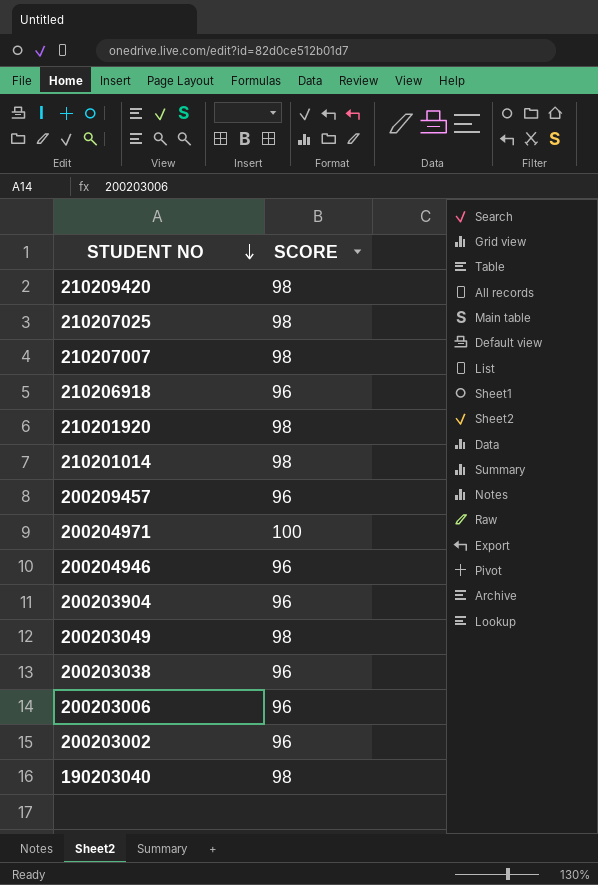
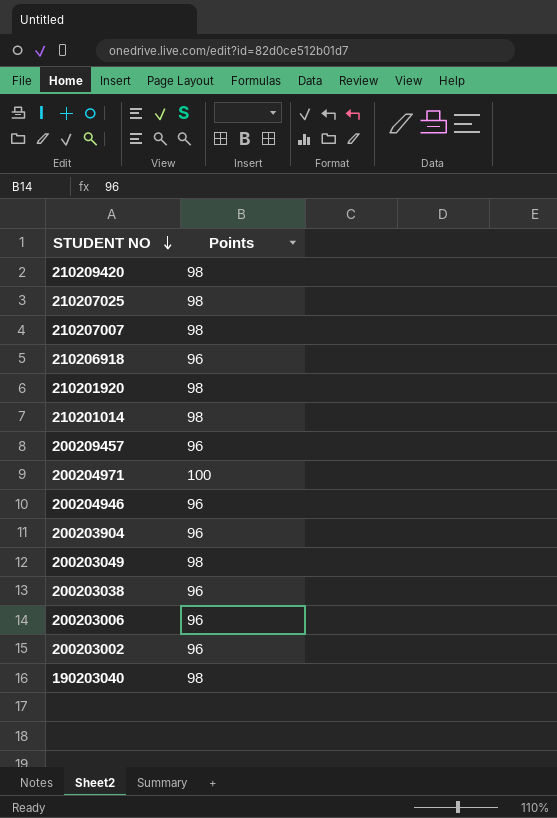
column name: SCORE -> Points

